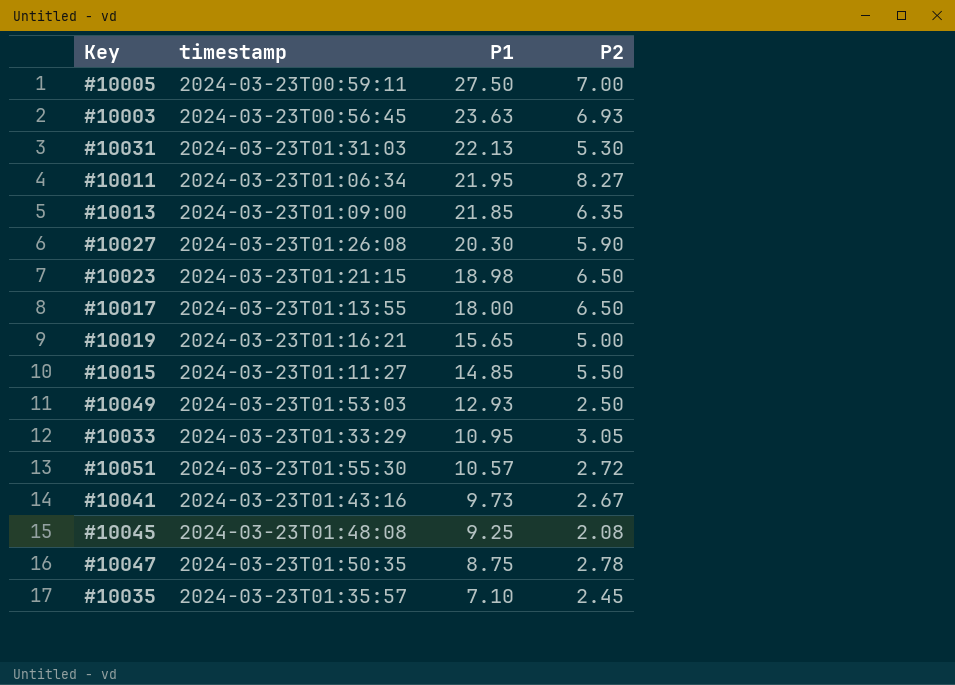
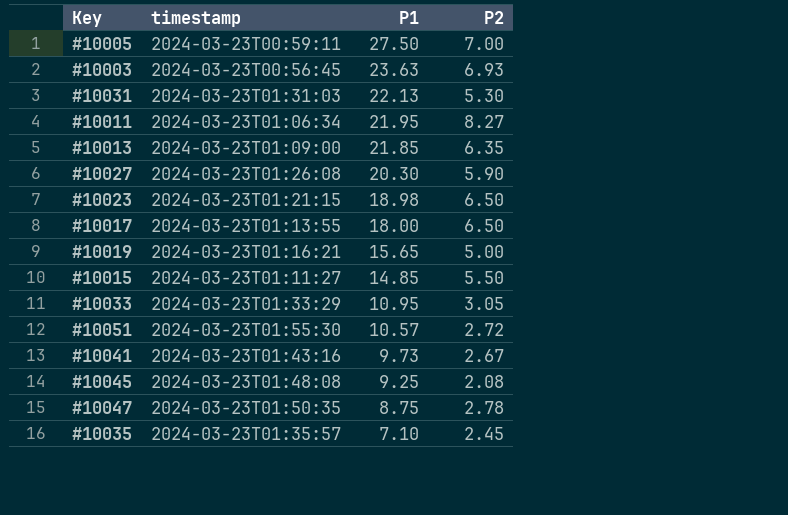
row #10049: 2024-03-23T01:53:03 | 12.93 | 2.50 -> none

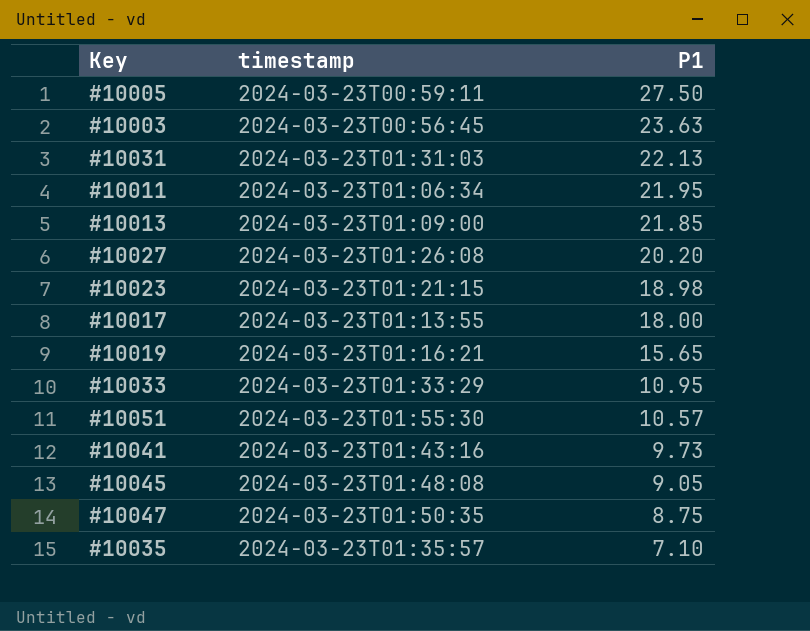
column P2 | position: 4 -> none
row #10015: 2024-03-23T01:11:27 | 14.85 | 5.50 -> none
#10027 | P1: 20.30 -> 20.20
#10045 | P1: 9.25 -> 9.05

